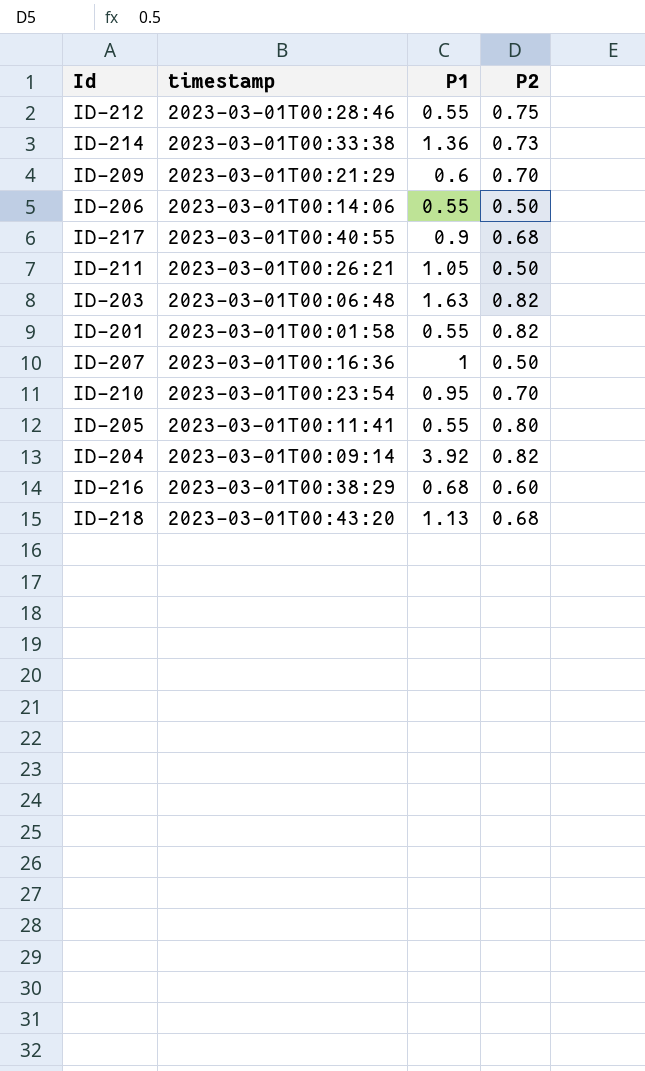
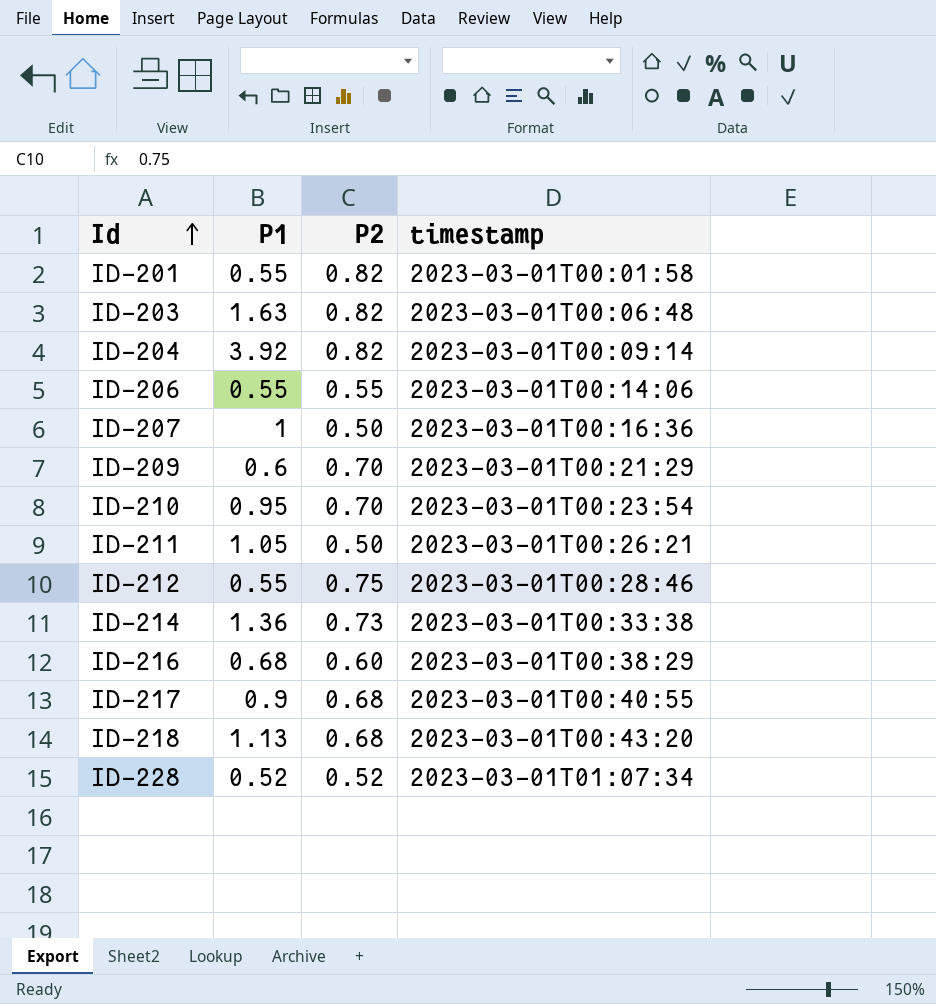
row order: none -> Id ascending
column timestamp | position: 2 -> 4
row ID-205: 2023-03-01T00:11:41 | 0.55 | 0.80 -> none
ID-206 | P2: 0.50 -> 0.55
row ID-228: none -> 0.52 | 0.52 | 2023-03-01T01:07:34

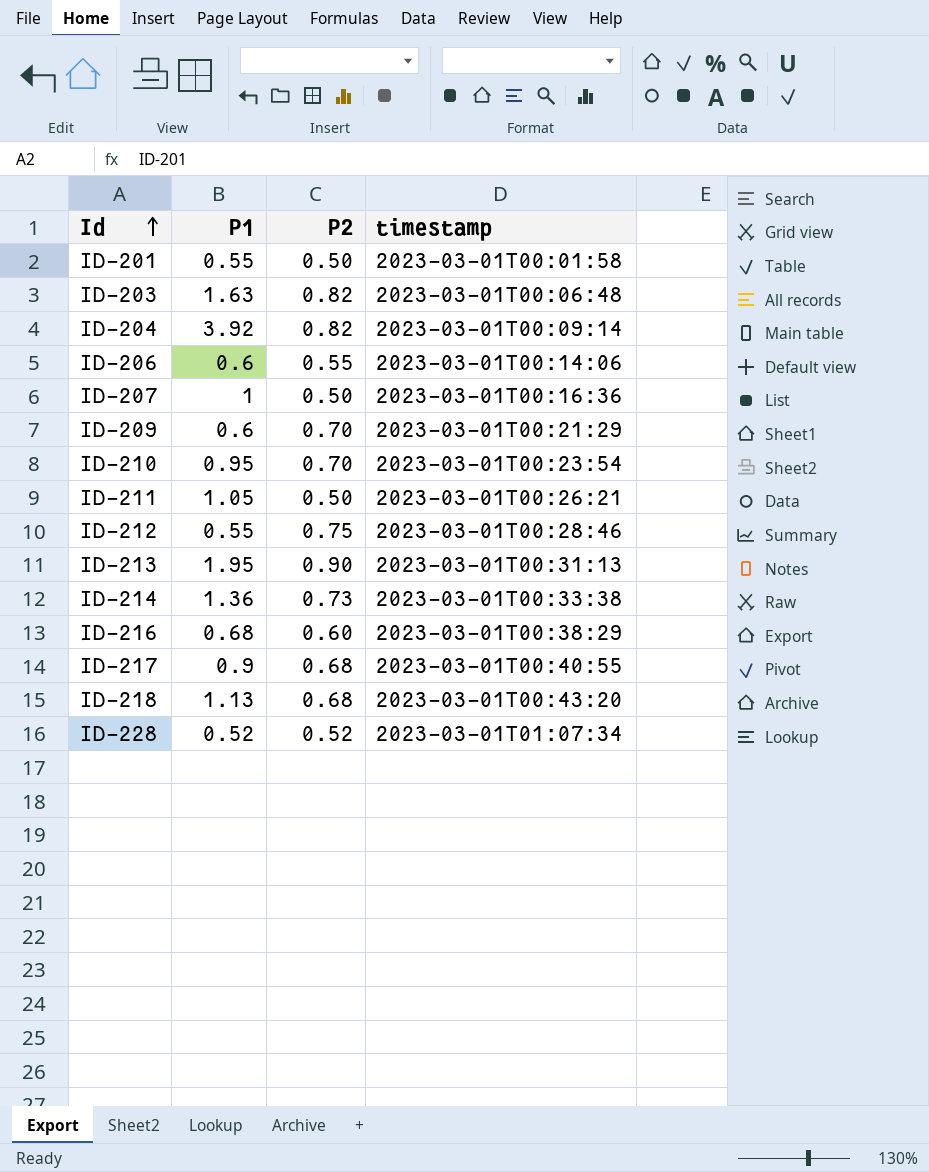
ID-201 | P2: 0.82 -> 0.50
ID-206 | P1: 0.55 -> 0.6
row ID-213: none -> 1.95 | 0.90 | 2023-03-01T00:31:13

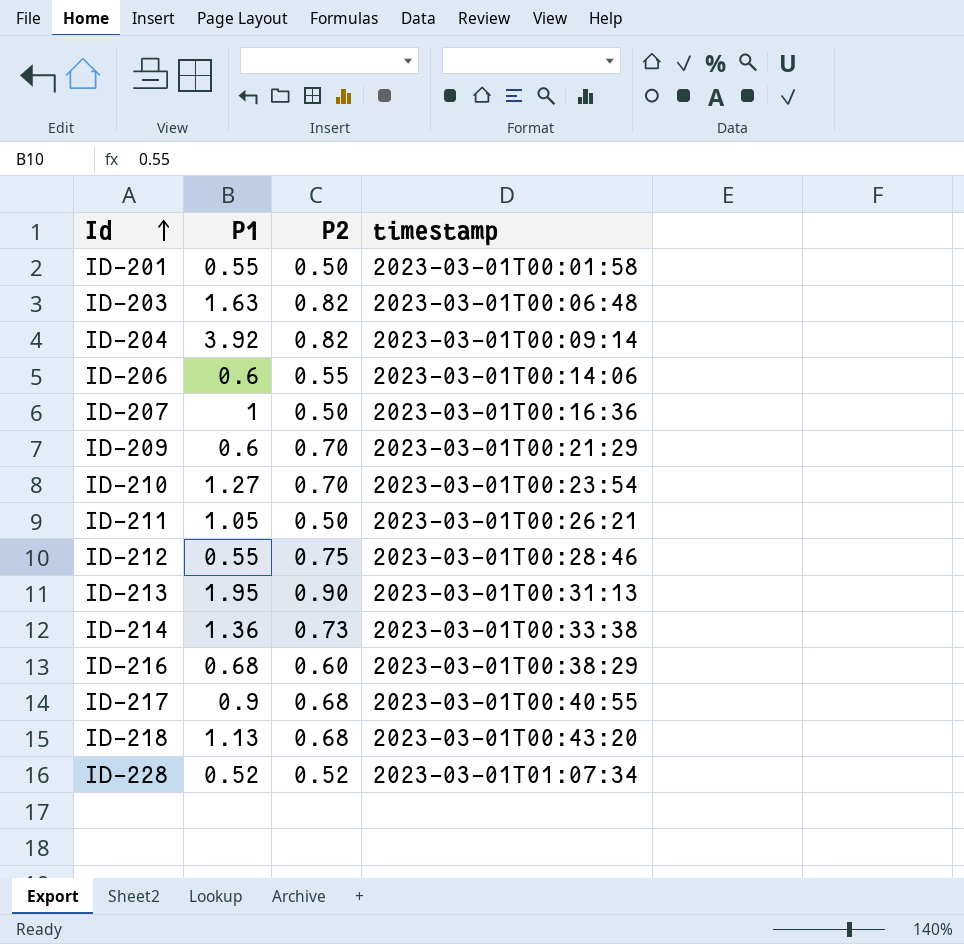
ID-210 | P1: 0.95 -> 1.27

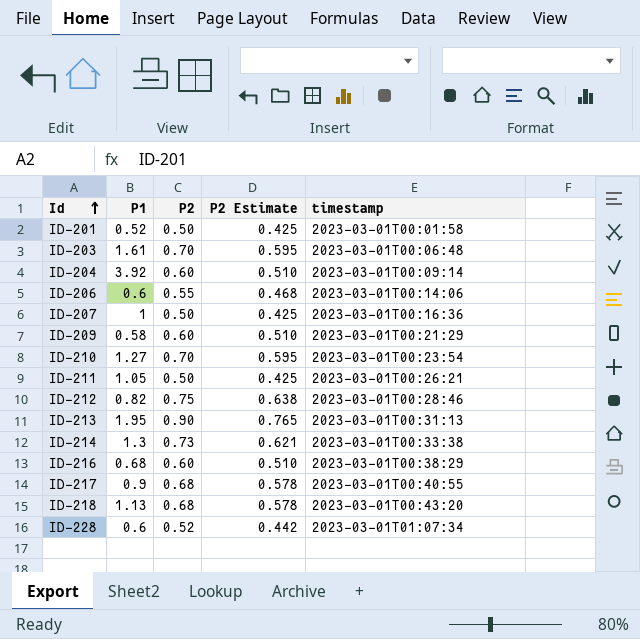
column P2 Estimate | formula: none -> [P2] * 0.85
ID-201 | P1: 0.55 -> 0.52
ID-203 | P1: 1.63 -> 1.61
ID-203 | P2: 0.82 -> 0.70
ID-204 | P2: 0.82 -> 0.60
ID-209 | P1: 0.6 -> 0.58
ID-209 | P2: 0.70 -> 0.60
ID-212 | P1: 0.55 -> 0.82
ID-214 | P1: 1.36 -> 1.3
ID-228 | P1: 0.52 -> 0.6

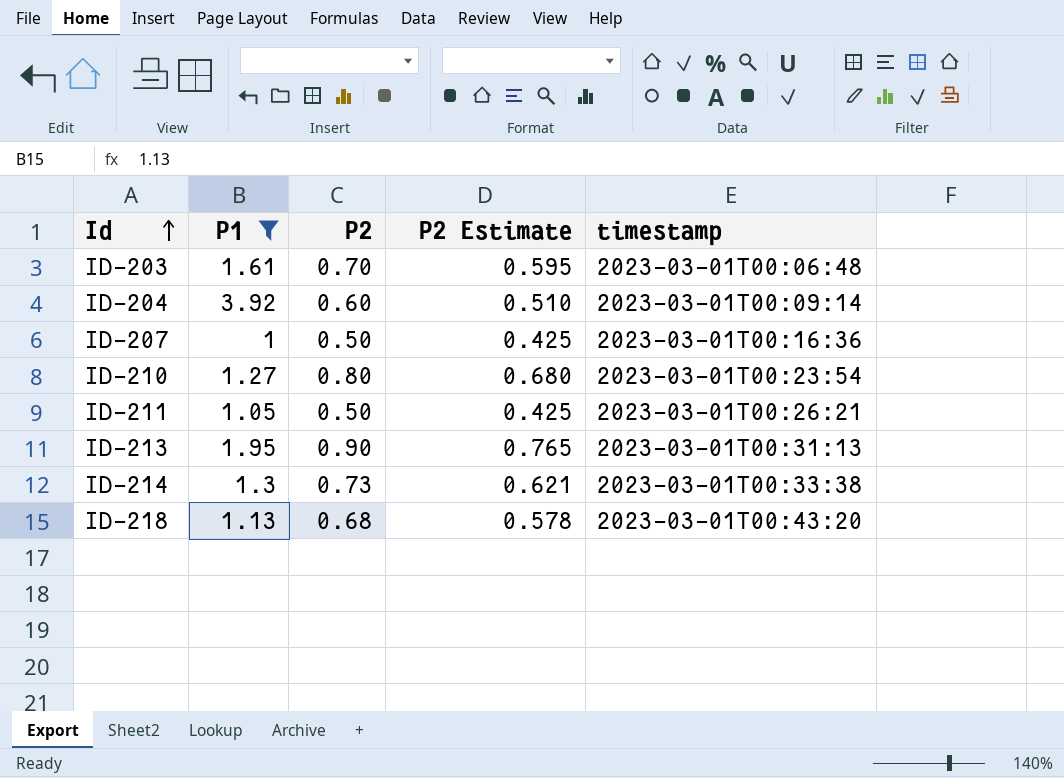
filter: none -> P1 >= 1
ID-210 | P2: 0.70 -> 0.80
ID-210 | P2 Estimate: 0.595 -> 0.680

